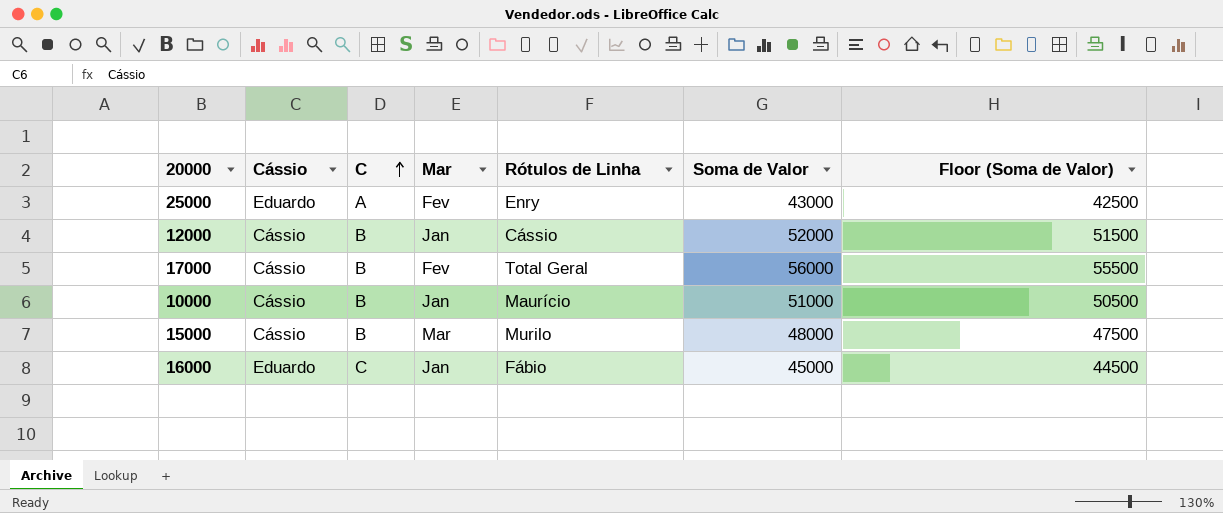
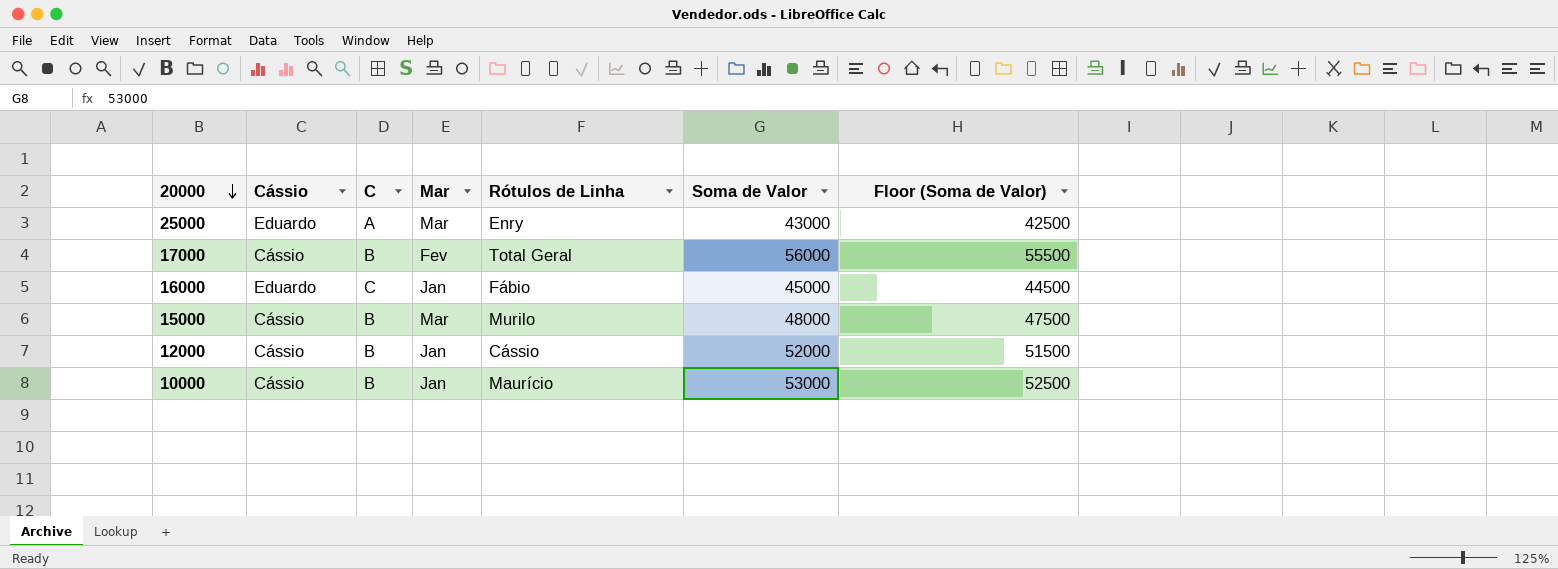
row order: C ascending -> 20000 descending
25000 | Mar: Fev -> Mar
10000 | Soma de Valor: 51000 -> 53000
10000 | Floor (Soma de Valor): 50500 -> 52500

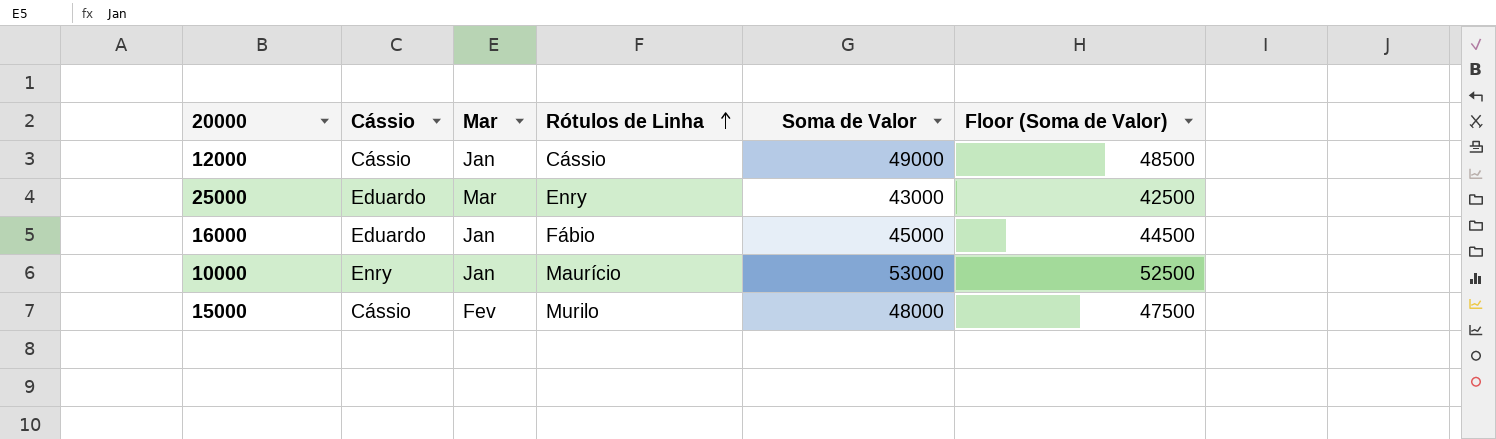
row order: 20000 descending -> Rótulos de Linha ascending
column C | position: 3 -> none
row 17000: Cássio | B | Fev | Total Geral | 56000 | 55500 -> none
12000 | Soma de Valor: 52000 -> 49000
12000 | Floor (Soma de Valor): 51500 -> 48500
10000 | Cássio: Cássio -> Enry
15000 | Mar: Mar -> Fev

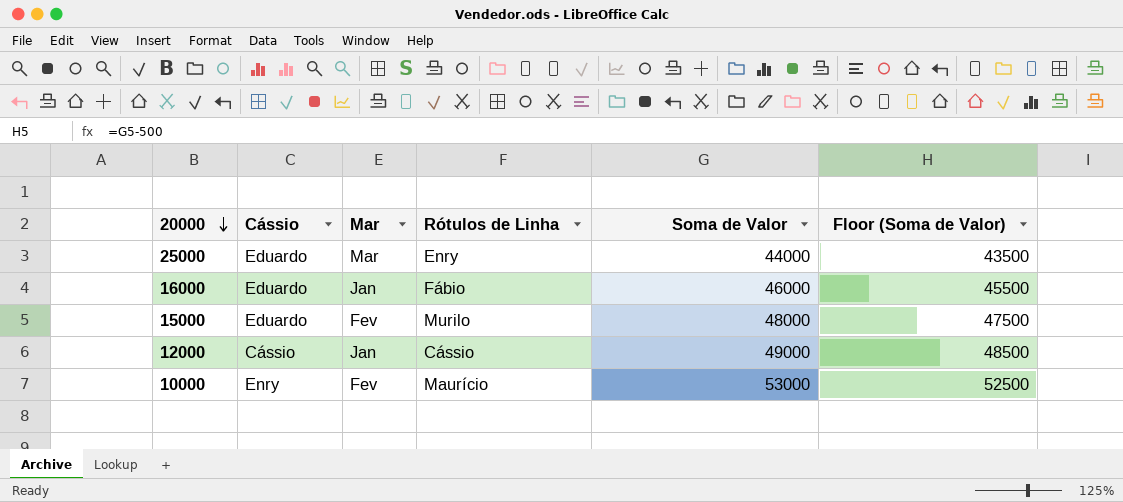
row order: Rótulos de Linha ascending -> 20000 descending
25000 | Soma de Valor: 43000 -> 44000
25000 | Floor (Soma de Valor): 42500 -> 43500
16000 | Soma de Valor: 45000 -> 46000
16000 | Floor (Soma de Valor): 44500 -> 45500
15000 | Cássio: Cássio -> Eduardo
10000 | Mar: Jan -> Fev

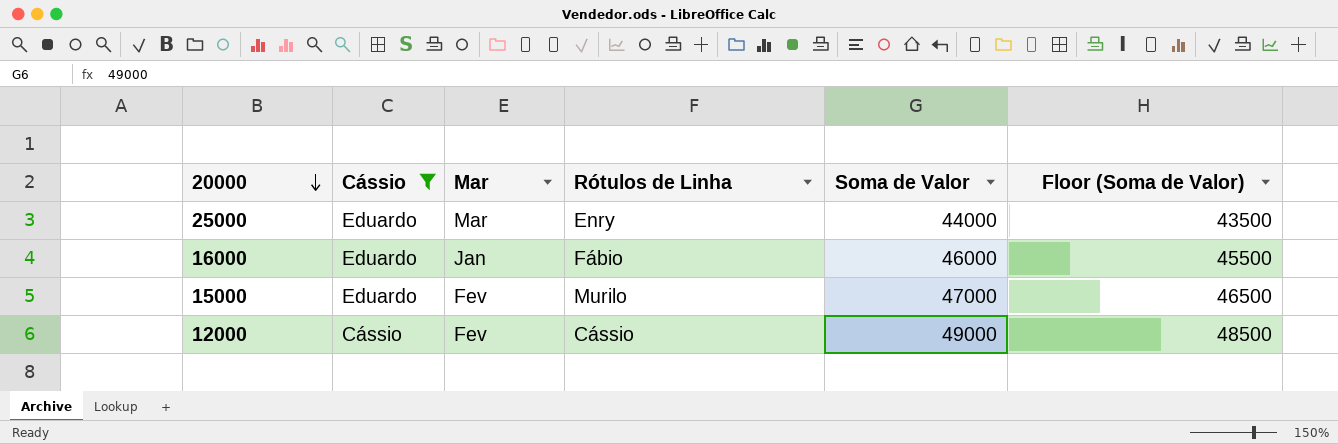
filter: none -> Cássio != Enry
15000 | Soma de Valor: 48000 -> 47000
15000 | Floor (Soma de Valor): 47500 -> 46500
12000 | Mar: Jan -> Fev

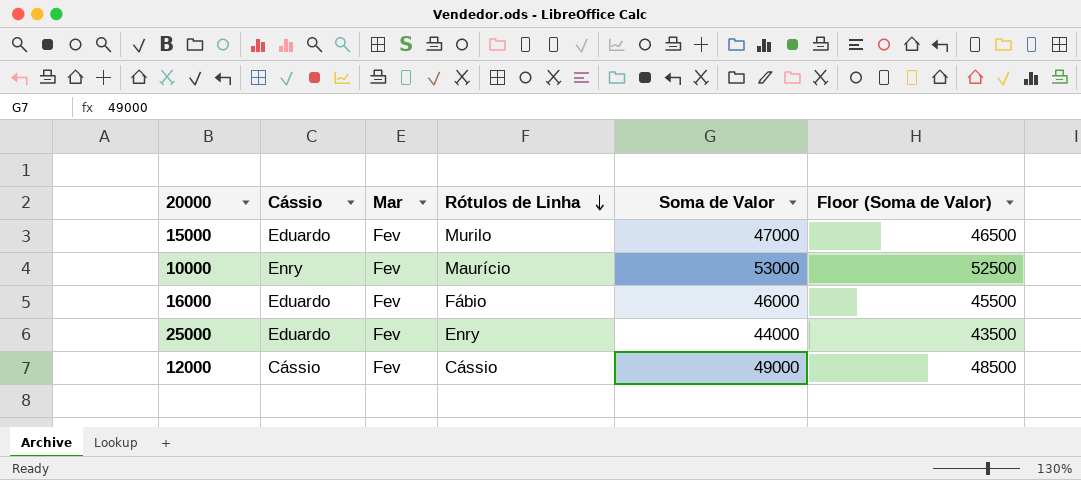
filter: Cássio != Enry -> none
row order: 20000 descending -> Rótulos de Linha descending
16000 | Mar: Jan -> Fev
25000 | Mar: Mar -> Fev

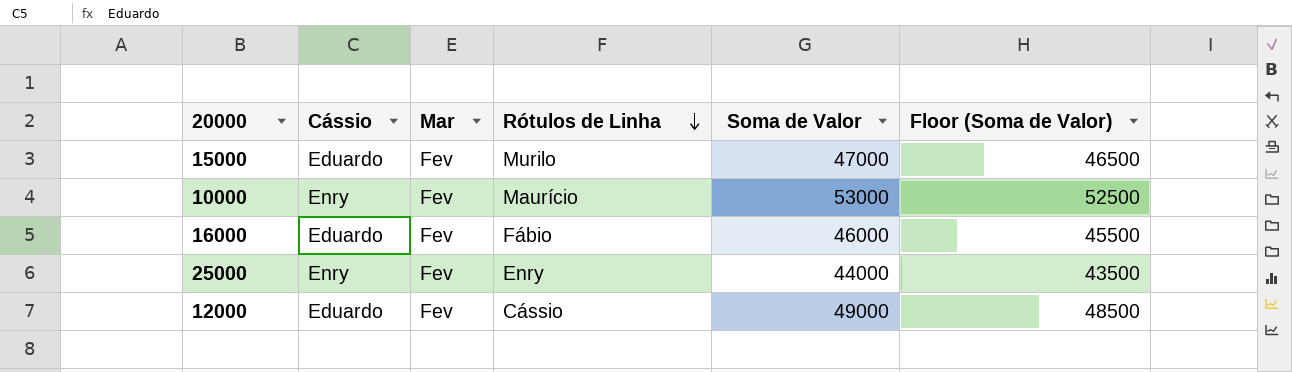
25000 | Cássio: Eduardo -> Enry
12000 | Cássio: Cássio -> Eduardo

